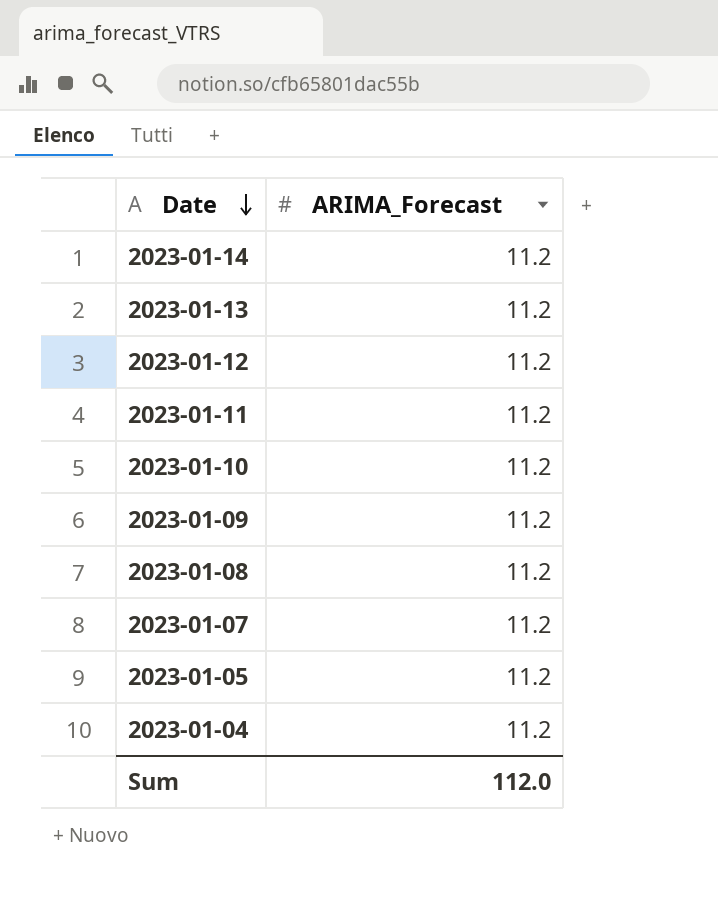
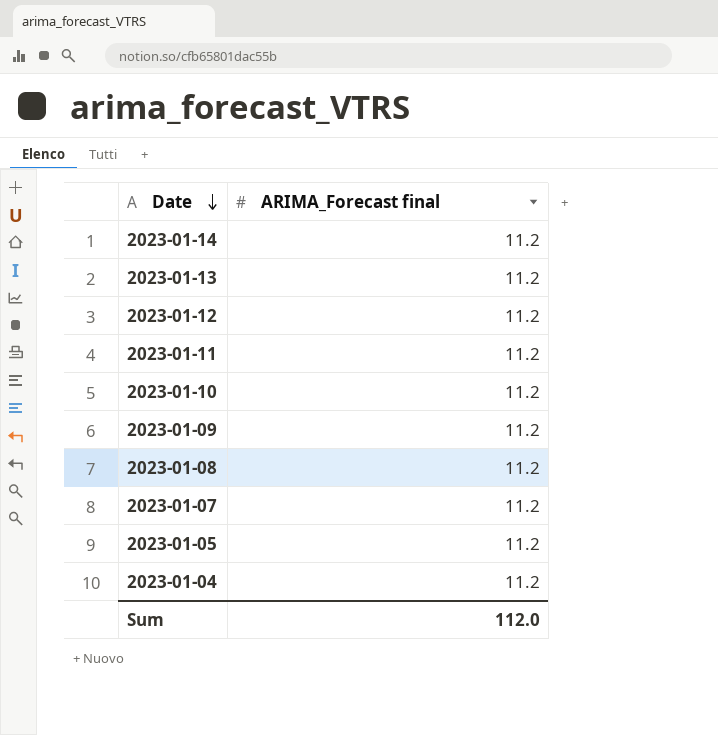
column name: ARIMA_Forecast -> ARIMA_Forecast final

